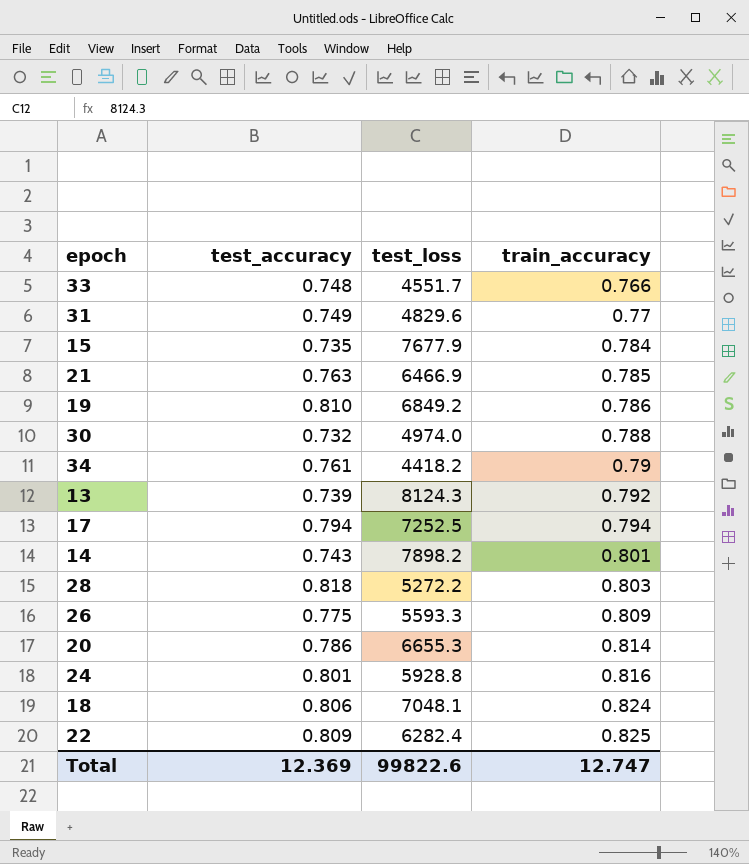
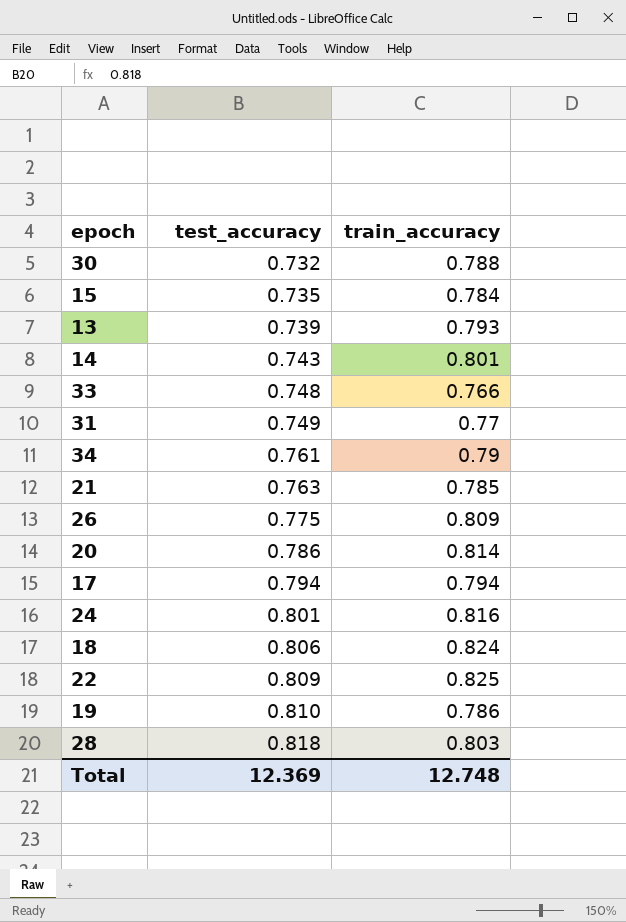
row order: train_accuracy ascending -> test_accuracy ascending
column test_loss | position: 3 -> none
13 | train_accuracy: 0.792 -> 0.793
Total | train_accuracy: 12.747 -> 12.748

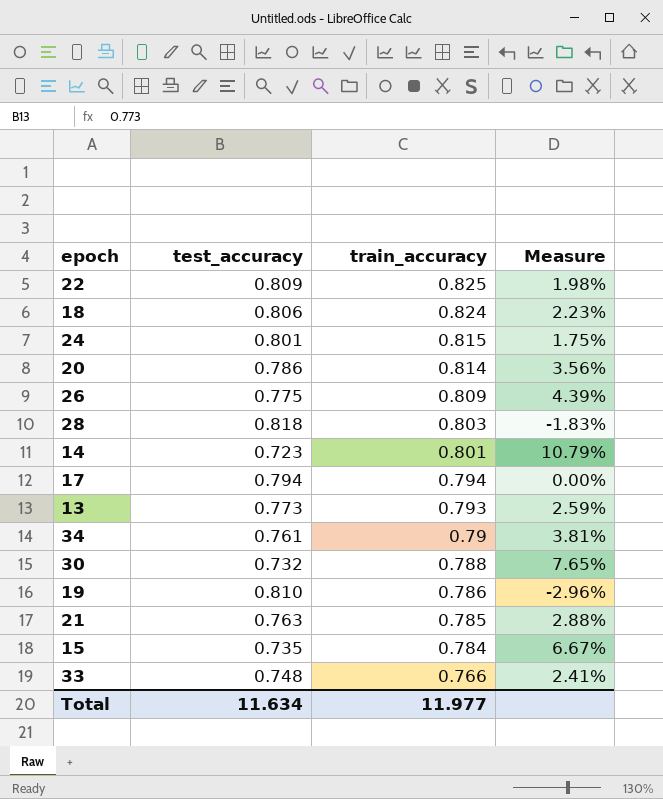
row order: test_accuracy ascending -> train_accuracy descending
column Measure | formula: none -> ([train_accuracy] - [test_accuracy]) / [test_accuracy]
row 31: 0.749 | 0.77 -> none
24 | train_accuracy: 0.816 -> 0.815
14 | test_accuracy: 0.743 -> 0.723
13 | test_accuracy: 0.739 -> 0.773
Total | test_accuracy: 12.369 -> 11.634
Total | train_accuracy: 12.748 -> 11.977

